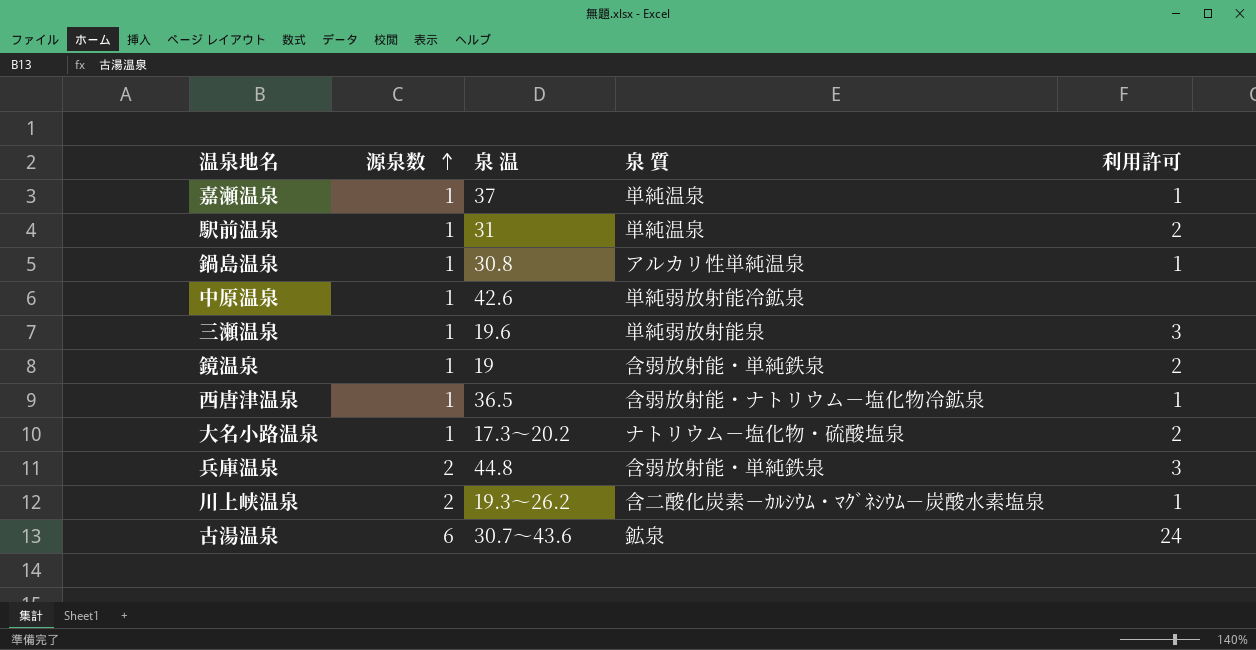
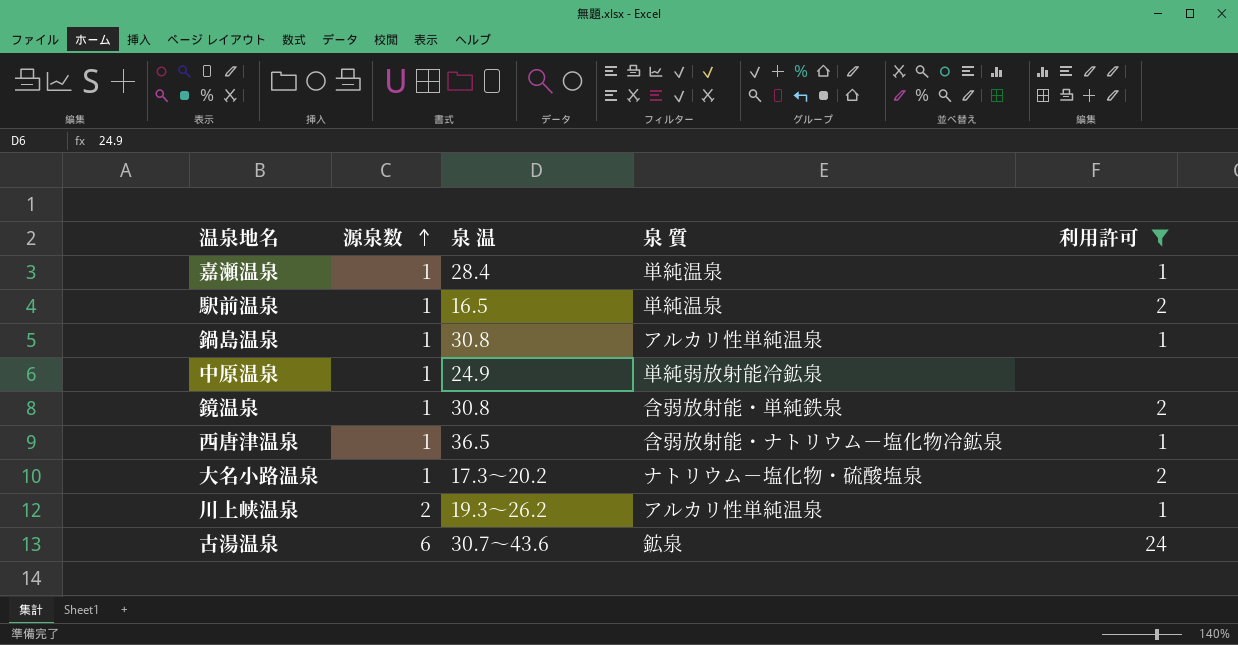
filter: none -> 利用許可 != 3
嘉瀬温泉 | 泉 温: 37 -> 28.4
駅前温泉 | 泉 温: 31 -> 16.5
中原温泉 | 泉 温: 42.6 -> 24.9
鏡温泉 | 泉 温: 19 -> 30.8
川上峡温泉 | 泉 質: 含二酸化炭素－ｶﾙｼｳﾑ・ﾏｸﾞﾈｼｳﾑ－炭酸水素塩泉 -> アルカリ性単純温泉

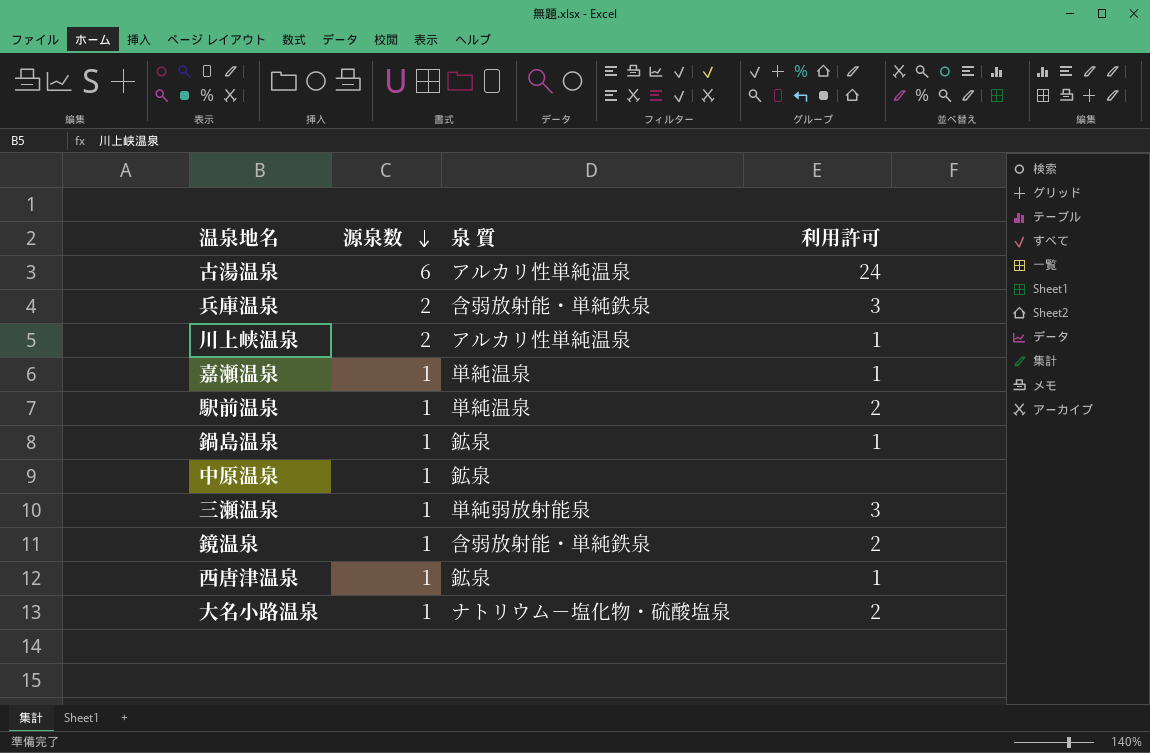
filter: 利用許可 != 3 -> none
row order: 源泉数 ascending -> 源泉数 descending
column 泉 温 | position: 3 -> none
古湯温泉 | 泉 質: 鉱泉 -> アルカリ性単純温泉
鍋島温泉 | 泉 質: アルカリ性単純温泉 -> 鉱泉
中原温泉 | 泉 質: 単純弱放射能冷鉱泉 -> 鉱泉
西唐津温泉 | 泉 質: 含弱放射能・ナトリウム－塩化物冷鉱泉 -> 鉱泉

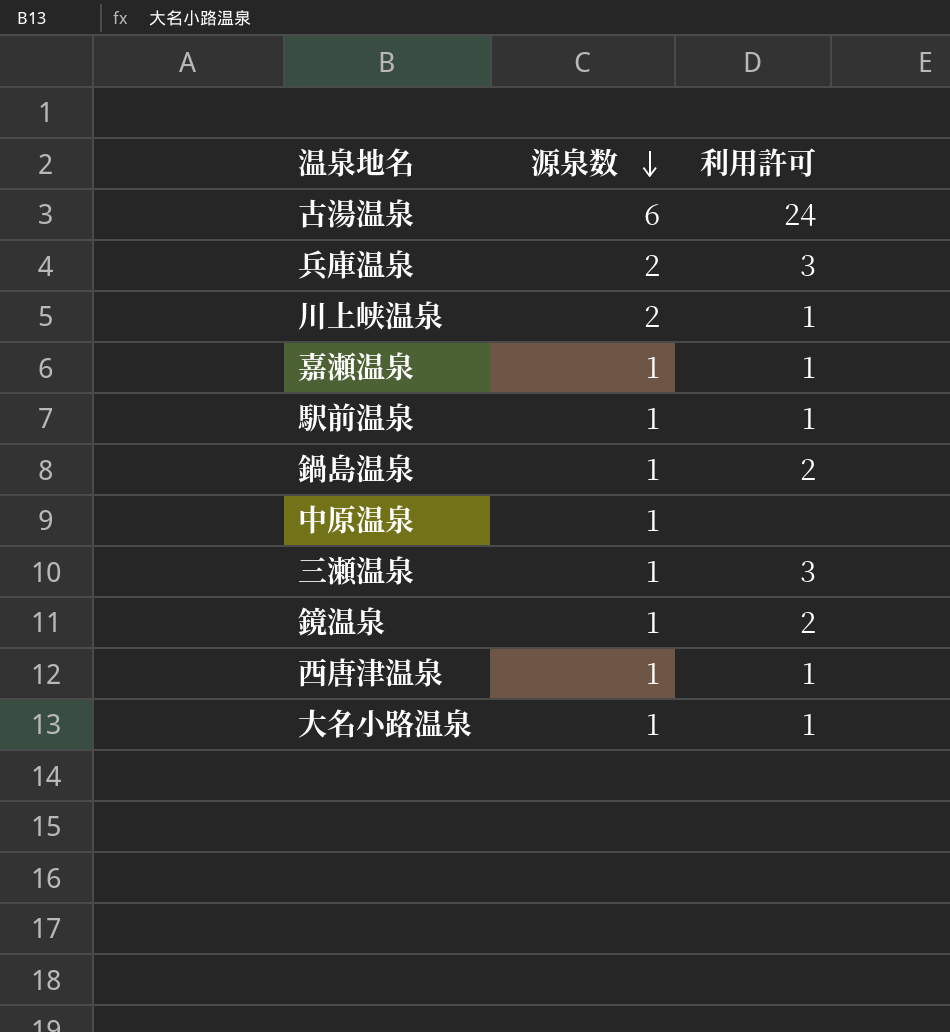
column 泉 質 | position: 3 -> none
駅前温泉 | 利用許可: 2 -> 1
鍋島温泉 | 利用許可: 1 -> 2
大名小路温泉 | 利用許可: 2 -> 1

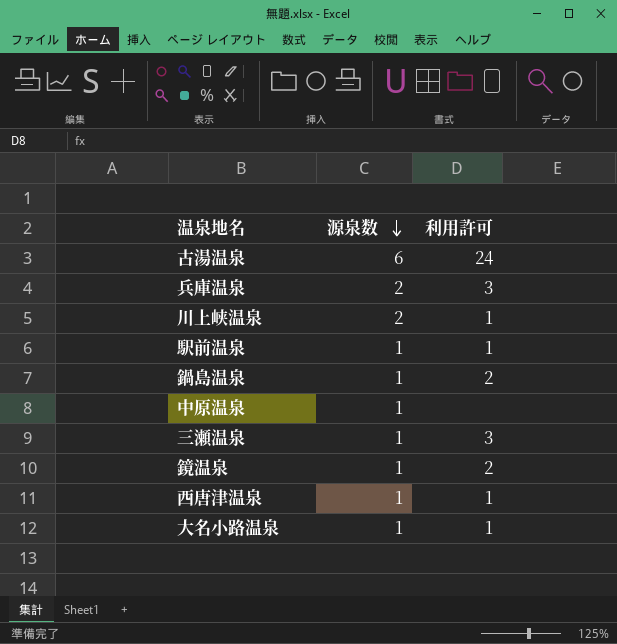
row 嘉瀬温泉: 1 | 1 -> none

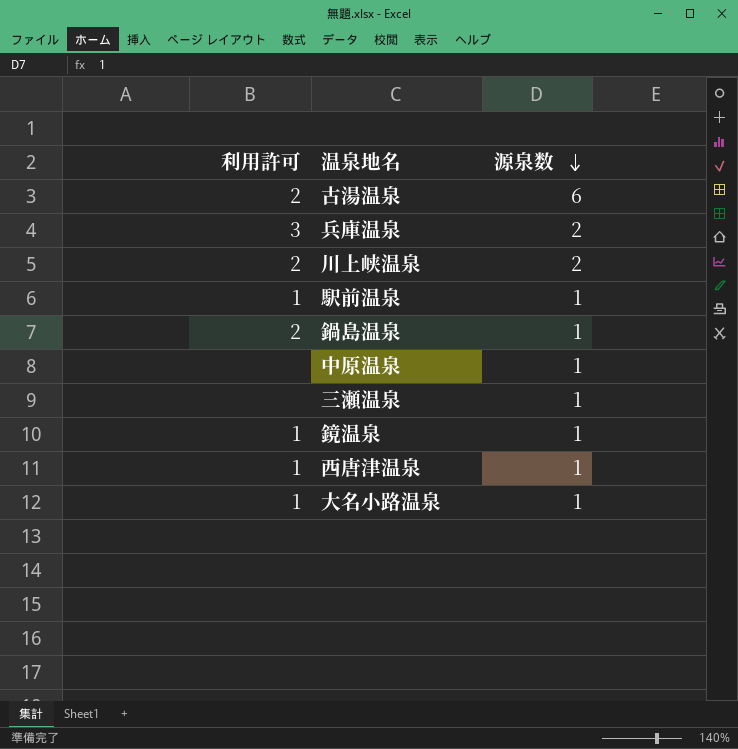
column 利用許可 | position: 3 -> 1
古湯温泉 | 利用許可: 24 -> 2
川上峡温泉 | 利用許可: 1 -> 2
三瀬温泉 | 利用許可: 3 -> none
鏡温泉 | 利用許可: 2 -> 1

